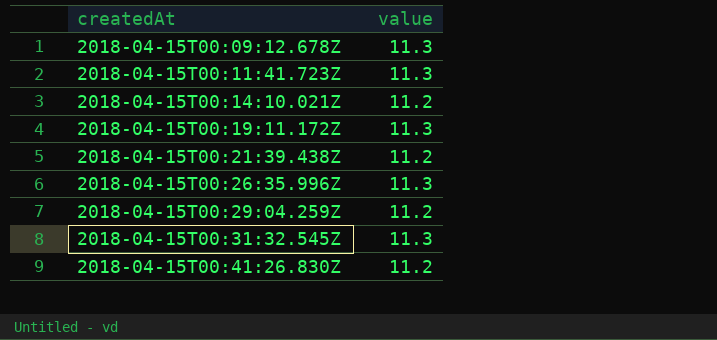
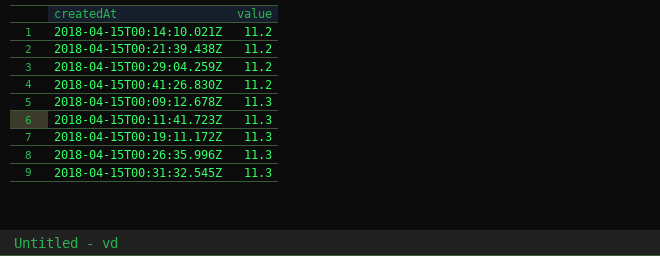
row order: createdAt ascending -> value ascending

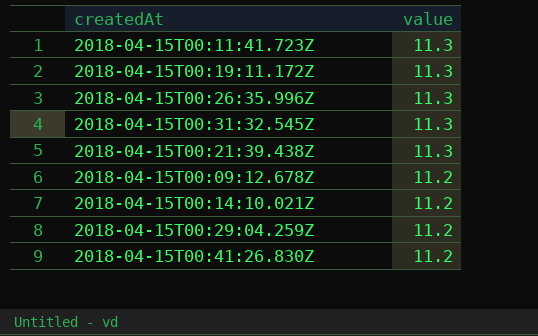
row order: value ascending -> value descending
2018-04-15T00:21:39.438Z | value: 11.2 -> 11.3
2018-04-15T00:09:12.678Z | value: 11.3 -> 11.2

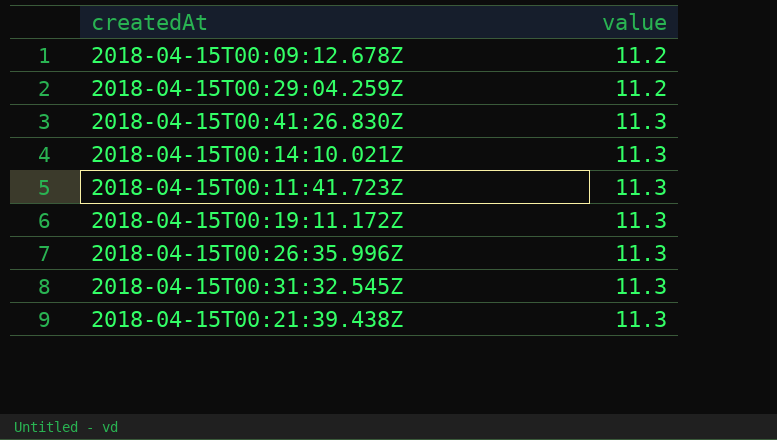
row order: value descending -> value ascending
2018-04-15T00:41:26.830Z | value: 11.2 -> 11.3
2018-04-15T00:14:10.021Z | value: 11.2 -> 11.3

